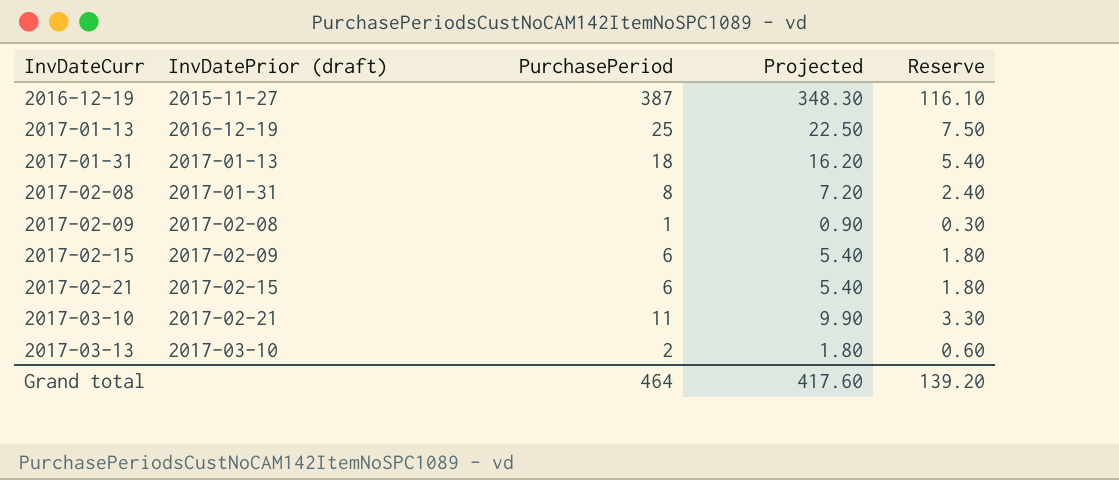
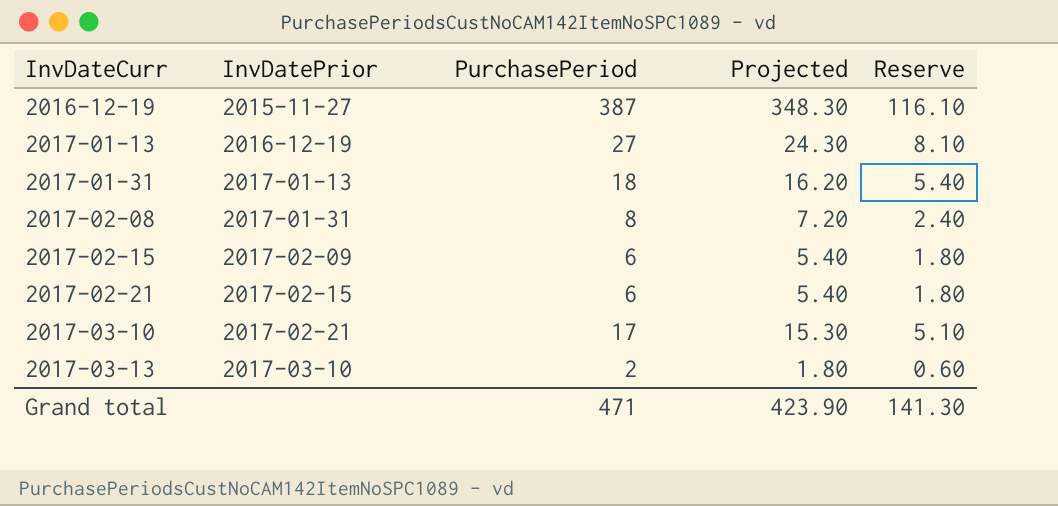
column name: InvDatePrior (draft) -> InvDatePrior
row 2017-02-09: 2017-02-08 | 1 | 0.90 | 0.30 -> none
2017-01-13 | PurchasePeriod: 25 -> 27
2017-01-13 | Projected: 22.50 -> 24.30
2017-01-13 | Reserve: 7.50 -> 8.10
2017-03-10 | PurchasePeriod: 11 -> 17
2017-03-10 | Projected: 9.90 -> 15.30
2017-03-10 | Reserve: 3.30 -> 5.10
Grand total | PurchasePeriod: 464 -> 471
Grand total | Projected: 417.60 -> 423.90
Grand total | Reserve: 139.20 -> 141.30

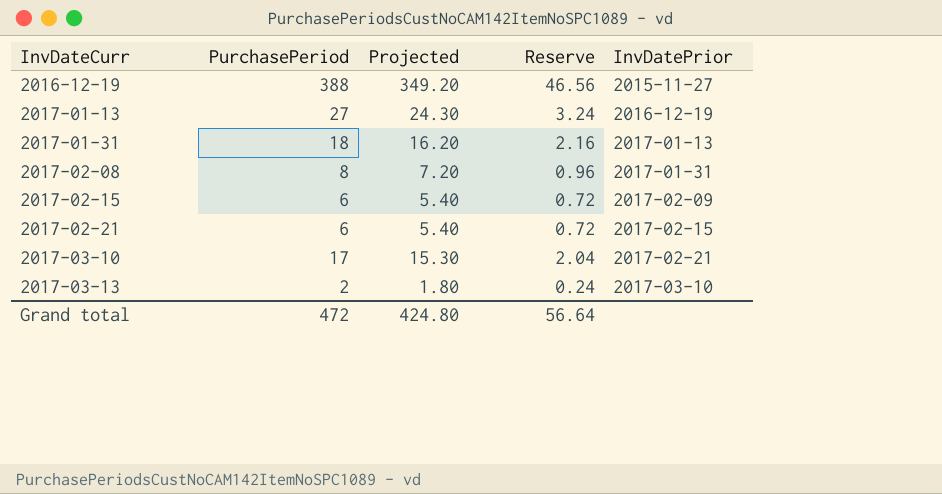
column Reserve | formula: [PurchasePeriod] * 0.3 -> [PurchasePeriod] * 0.12
column InvDatePrior | position: 2 -> 5
2016-12-19 | PurchasePeriod: 387 -> 388
2016-12-19 | Projected: 348.30 -> 349.20
Grand total | PurchasePeriod: 471 -> 472
Grand total | Projected: 423.90 -> 424.80
Grand total | Reserve: 141.30 -> 56.64

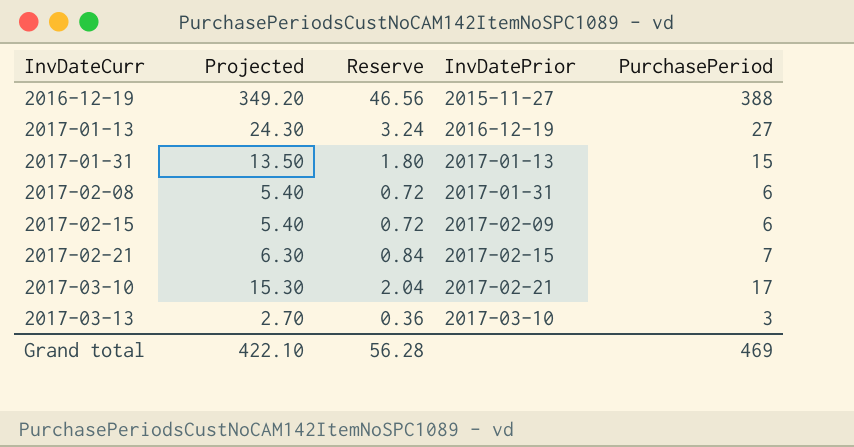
column PurchasePeriod | position: 2 -> 5
2017-01-31 | Projected: 16.20 -> 13.50
2017-01-31 | Reserve: 2.16 -> 1.80
2017-01-31 | PurchasePeriod: 18 -> 15
2017-02-08 | Projected: 7.20 -> 5.40
2017-02-08 | Reserve: 0.96 -> 0.72
2017-02-08 | PurchasePeriod: 8 -> 6
2017-02-21 | Projected: 5.40 -> 6.30
2017-02-21 | Reserve: 0.72 -> 0.84
2017-02-21 | PurchasePeriod: 6 -> 7
2017-03-13 | Projected: 1.80 -> 2.70
2017-03-13 | Reserve: 0.24 -> 0.36
2017-03-13 | PurchasePeriod: 2 -> 3
Grand total | Projected: 424.80 -> 422.10
Grand total | Reserve: 56.64 -> 56.28
Grand total | PurchasePeriod: 472 -> 469

